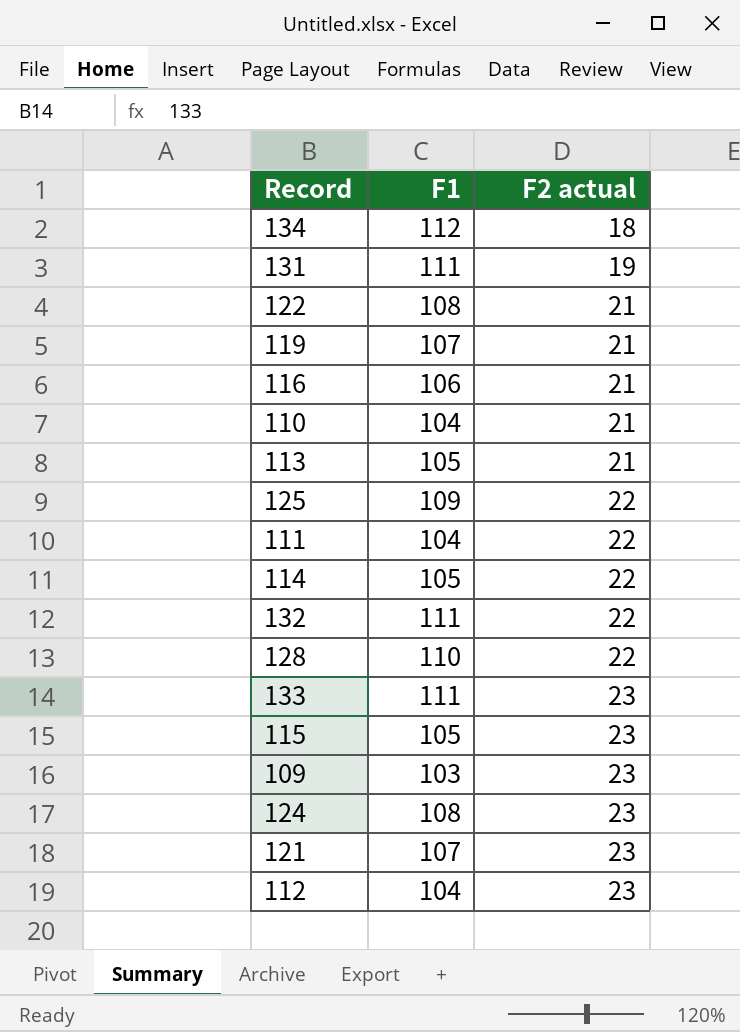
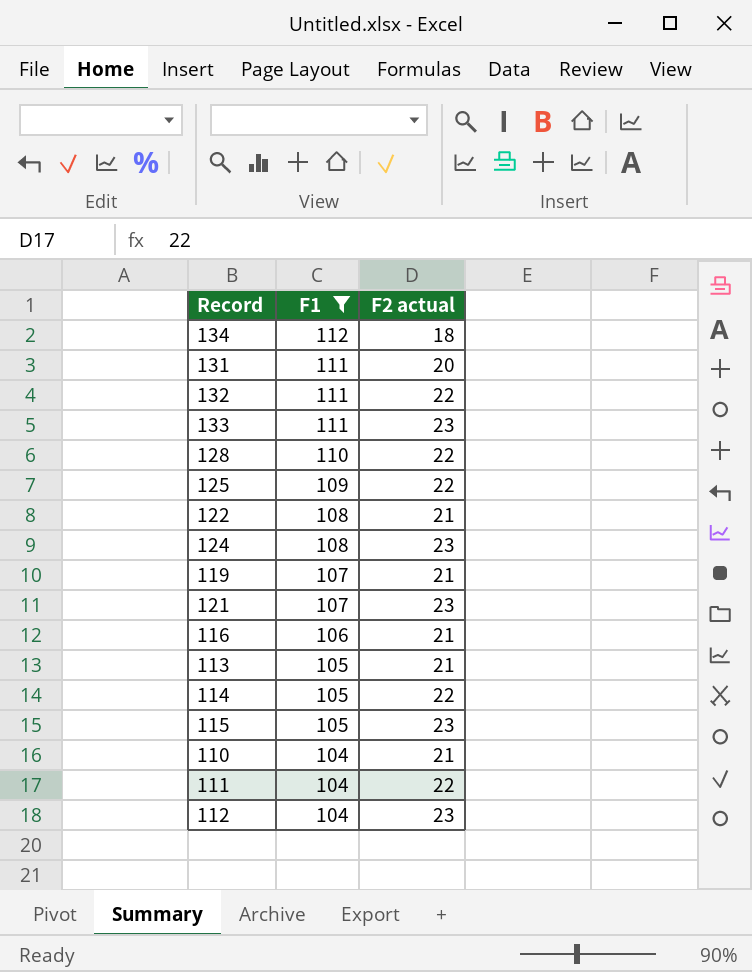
filter: none -> F1 != 103
row order: F2 actual ascending -> F1 descending
131 | F2 actual: 19 -> 20

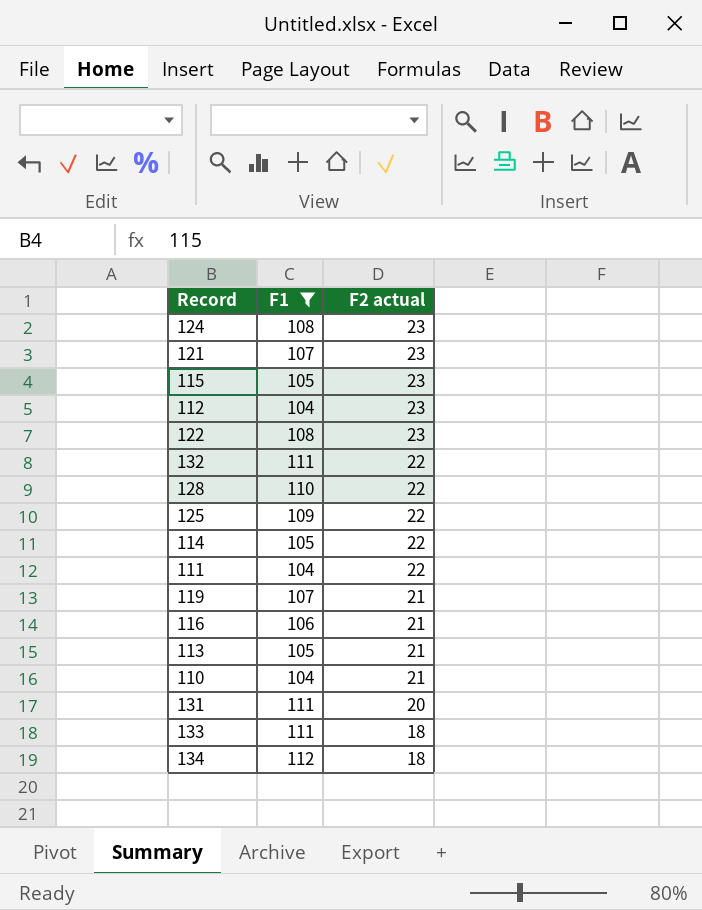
row order: F1 descending -> F2 actual descending
122 | F2 actual: 21 -> 23
133 | F2 actual: 23 -> 18

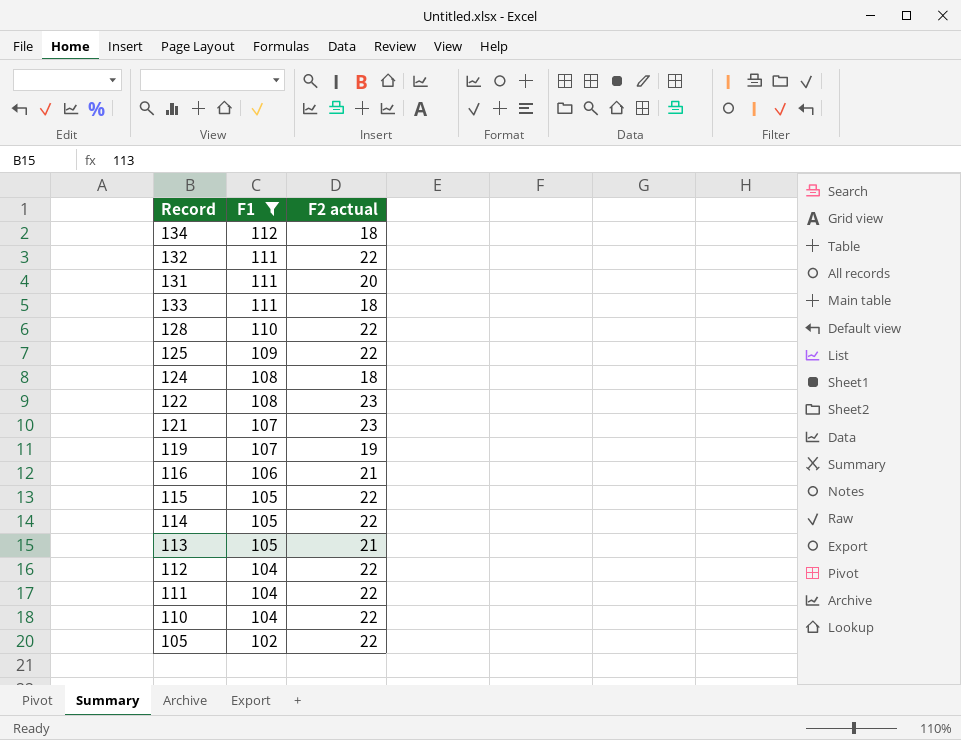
row order: F2 actual descending -> F1 descending
124 | F2 actual: 23 -> 18
119 | F2 actual: 21 -> 19
115 | F2 actual: 23 -> 22
112 | F2 actual: 23 -> 22
110 | F2 actual: 21 -> 22
row 105: none -> 102 | 22

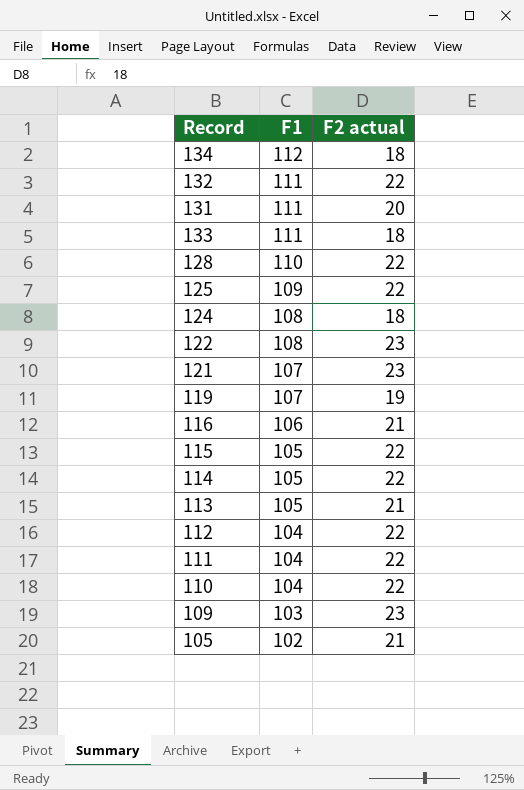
filter: F1 != 103 -> none
105 | F2 actual: 22 -> 21

